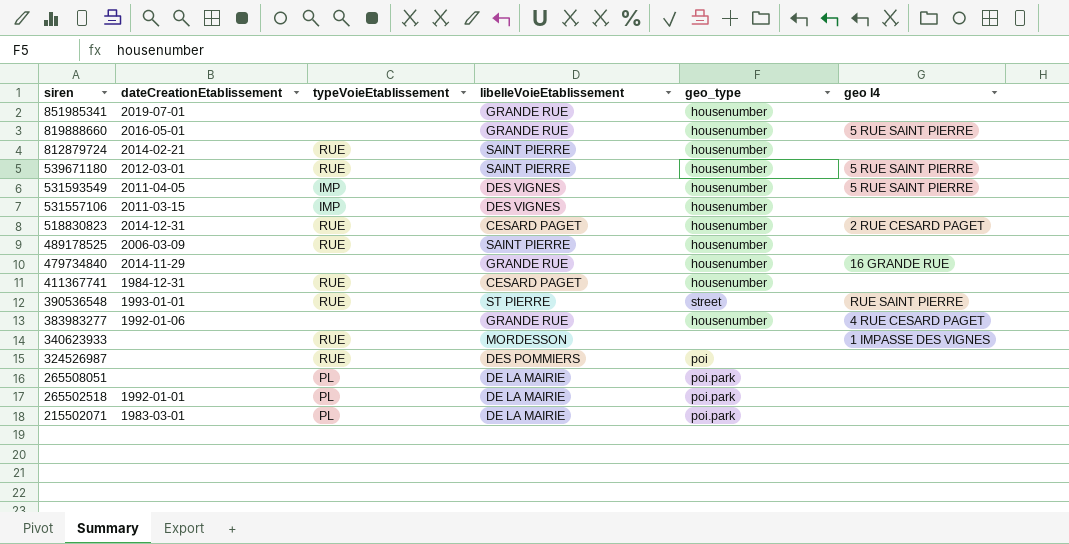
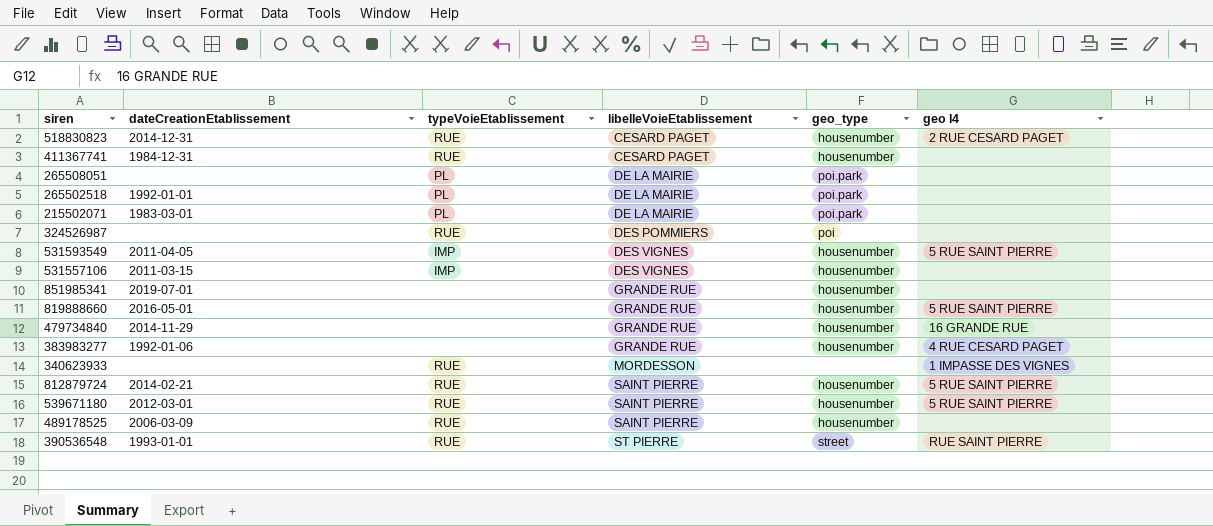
row order: siren descending -> libelleVoieEtablissement ascending
812879724 | geo l4: none -> 5 RUE SAINT PIERRE

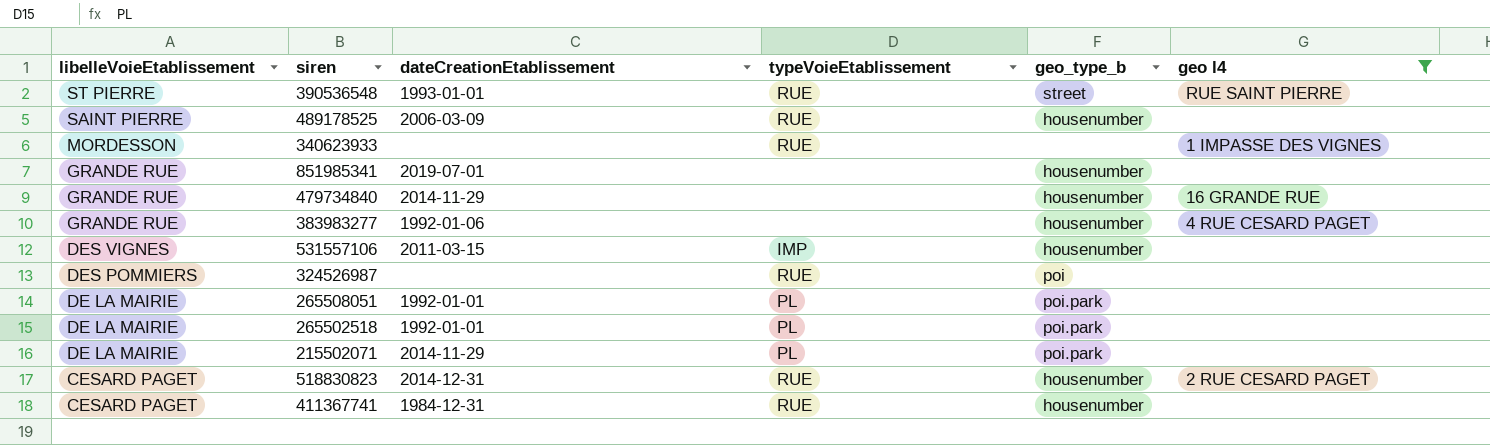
filter: none -> geo l4 != 5 RUE SAINT PIERRE
row order: libelleVoieEtablissement ascending -> libelleVoieEtablissement descending
column libelleVoieEtablissement | position: 4 -> 1
column name: geo_type -> geo_type_b
265508051 | dateCreationEtablissement: none -> 1992-01-01
215502071 | dateCreationEtablissement: 1983-03-01 -> 2014-11-29

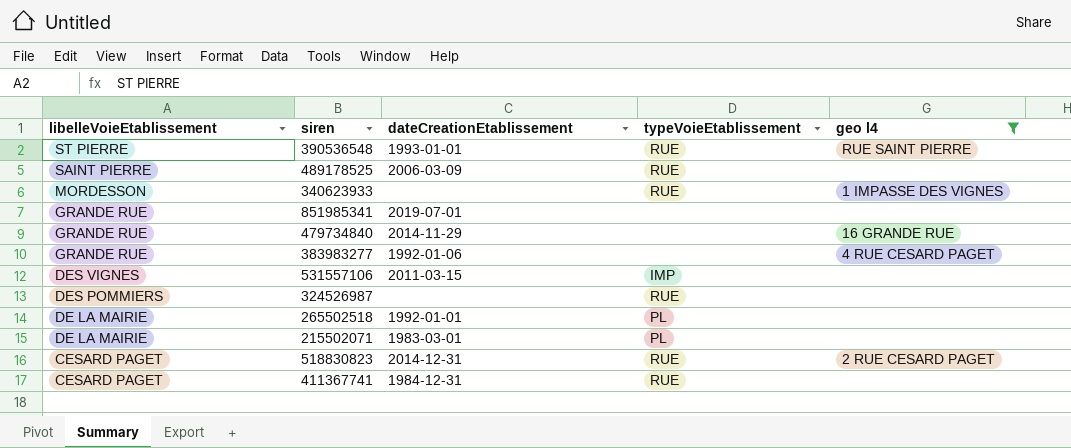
column geo_type_b | position: 5 -> none
row 265508051: DE LA MAIRIE | 1992-01-01 | PL | poi.park | none -> none
215502071 | dateCreationEtablissement: 2014-11-29 -> 1983-03-01

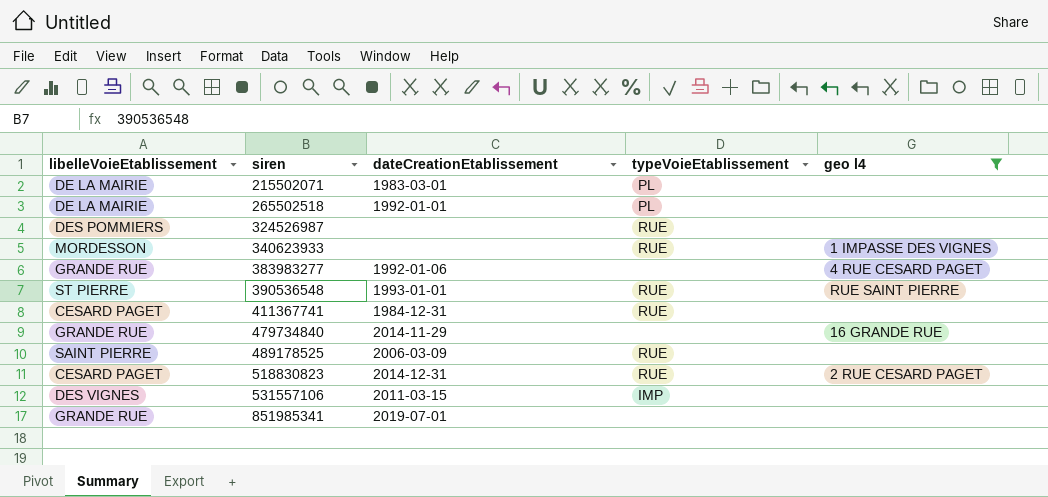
row order: libelleVoieEtablissement descending -> siren ascending

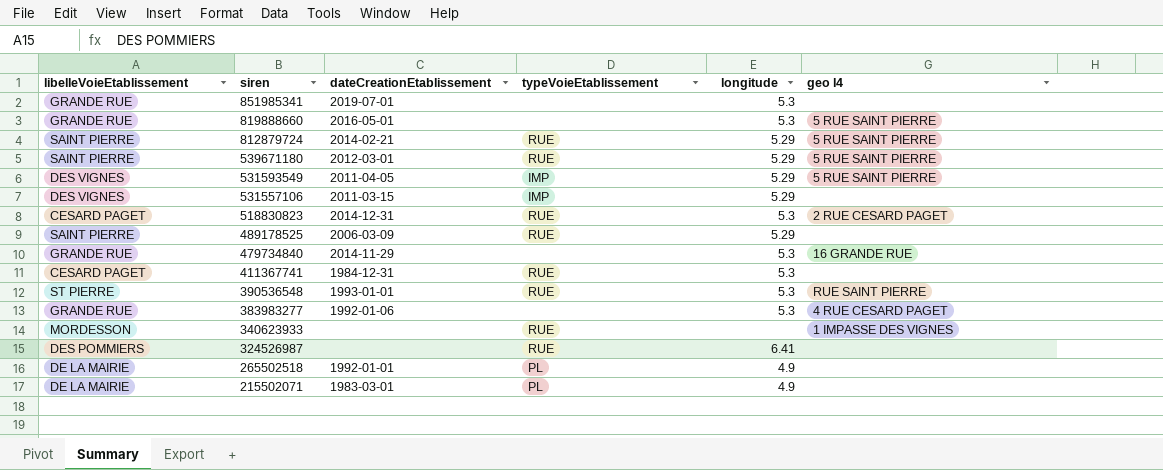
filter: geo l4 != 5 RUE SAINT PIERRE -> none
row order: siren ascending -> siren descending
column longitude | position: none -> 5

